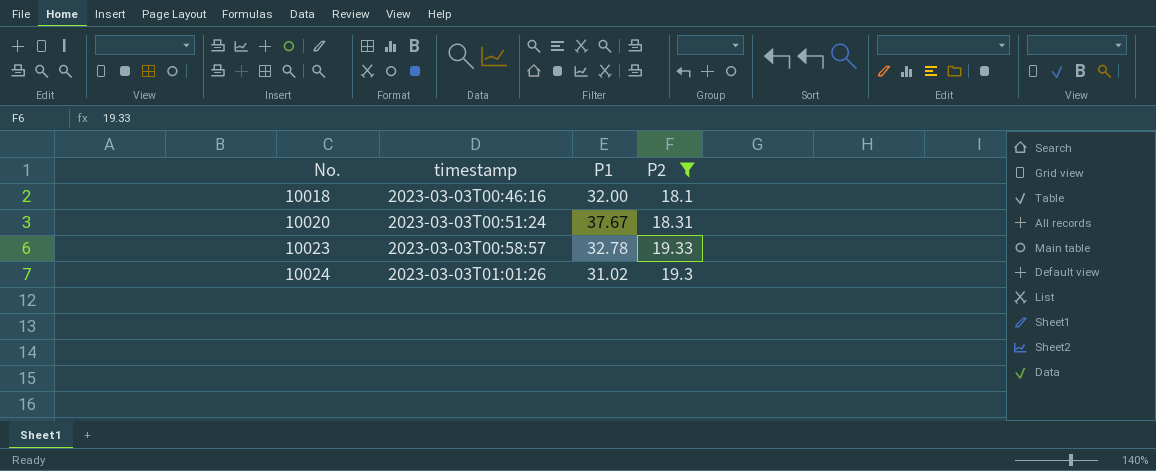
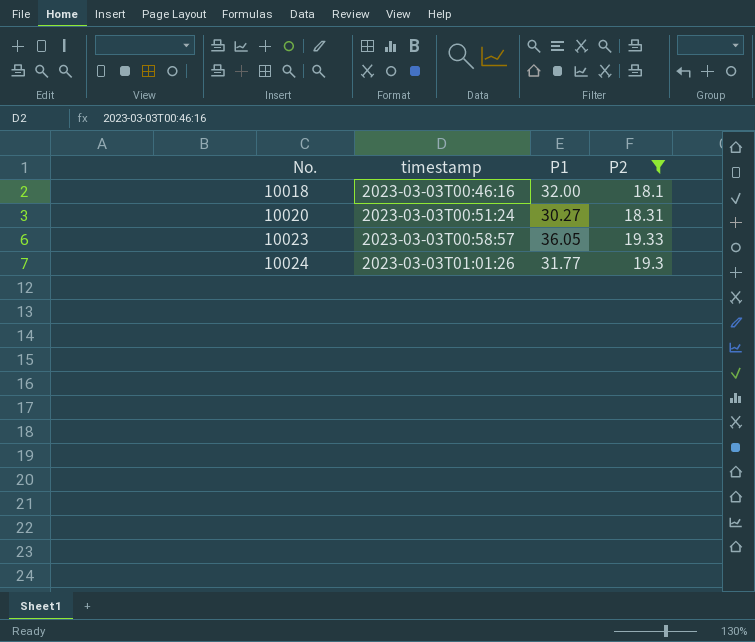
10020 | P1: 37.67 -> 30.27
10023 | P1: 32.78 -> 36.05
10024 | P1: 31.02 -> 31.77

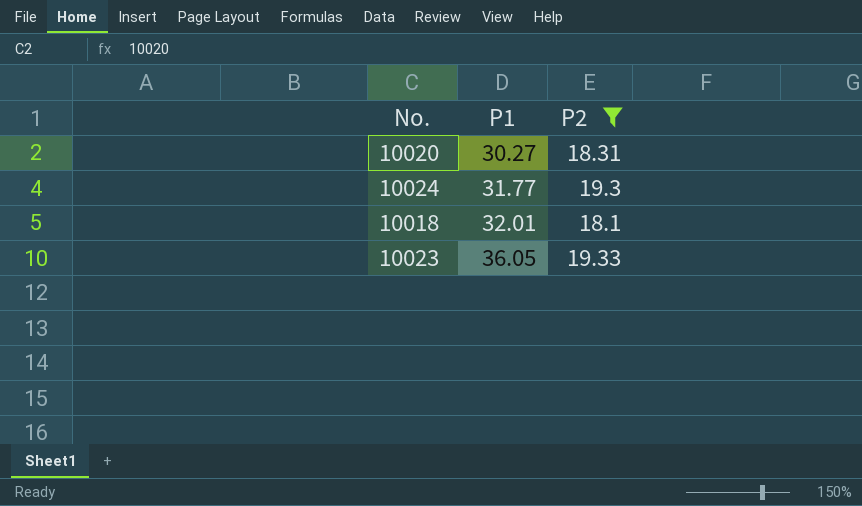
row order: No. ascending -> P1 ascending
column timestamp | position: 2 -> none
10018 | P1: 32.00 -> 32.01

